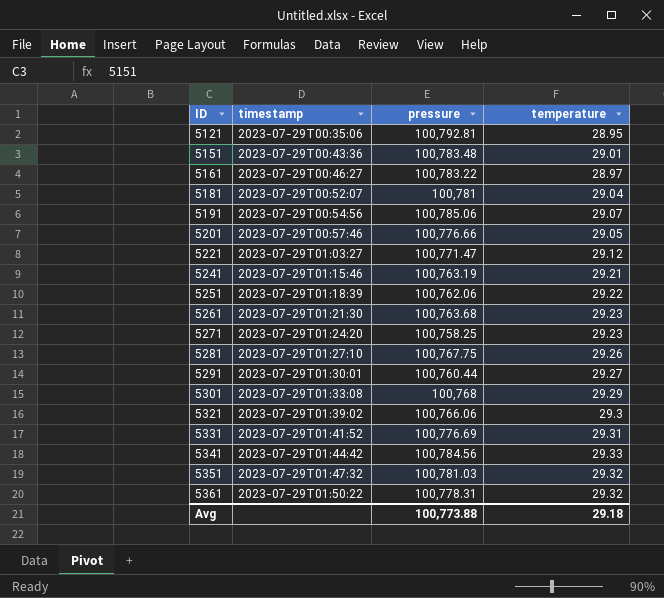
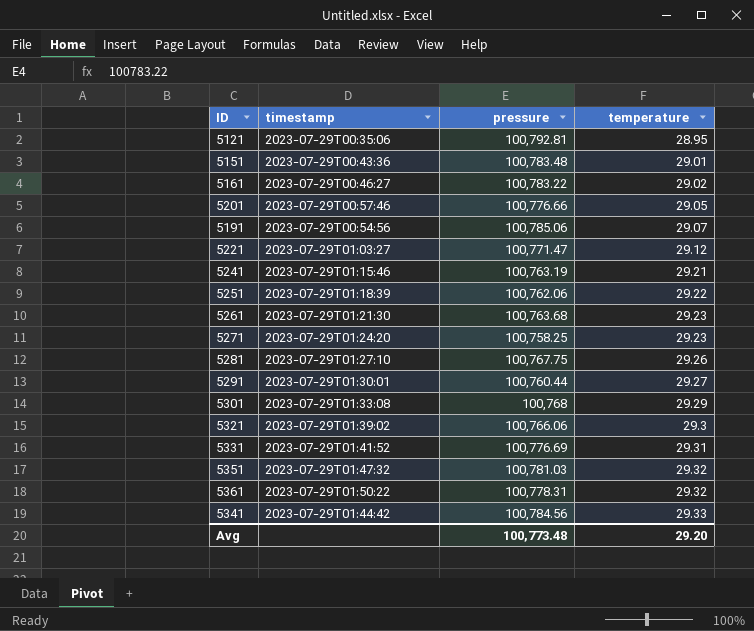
row order: ID ascending -> temperature ascending
row 5181: 2023-07-29T00:52:07 | 100,781 | 29.04 -> none
5161 | temperature: 28.97 -> 29.02
Avg | pressure: 100,773.88 -> 100,773.48
Avg | temperature: 29.18 -> 29.20

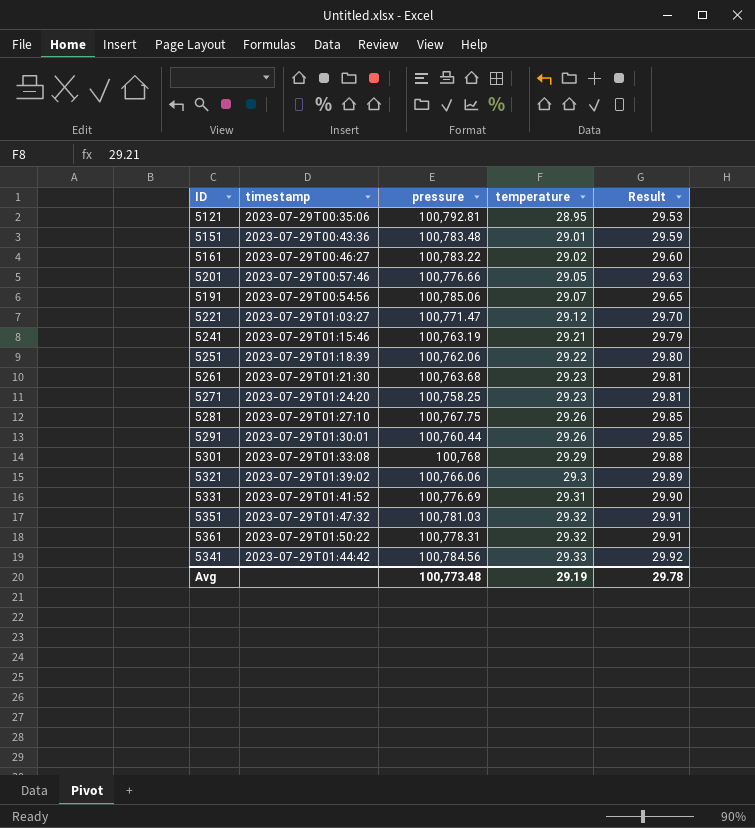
column Result | formula: none -> [temperature] * 1.02
5291 | temperature: 29.27 -> 29.26
Avg | temperature: 29.20 -> 29.19

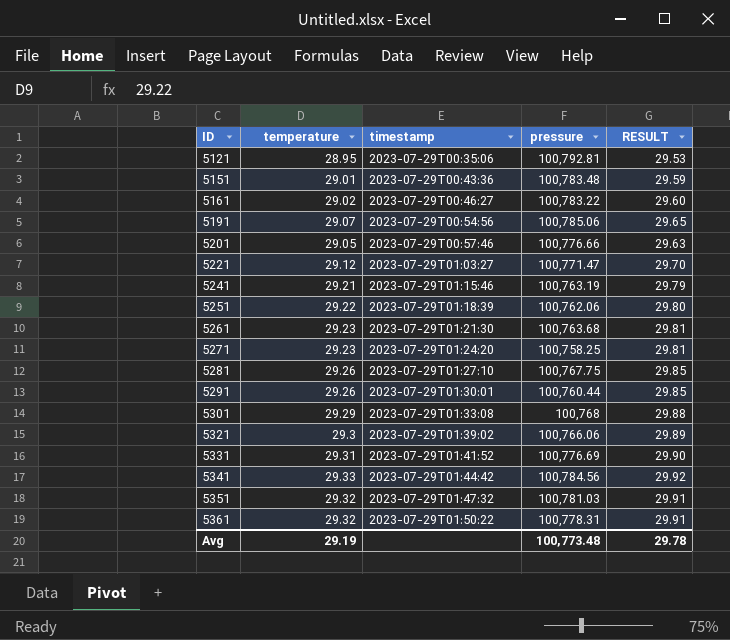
row order: temperature ascending -> ID ascending
column temperature | position: 4 -> 2
column name: Result -> RESULT

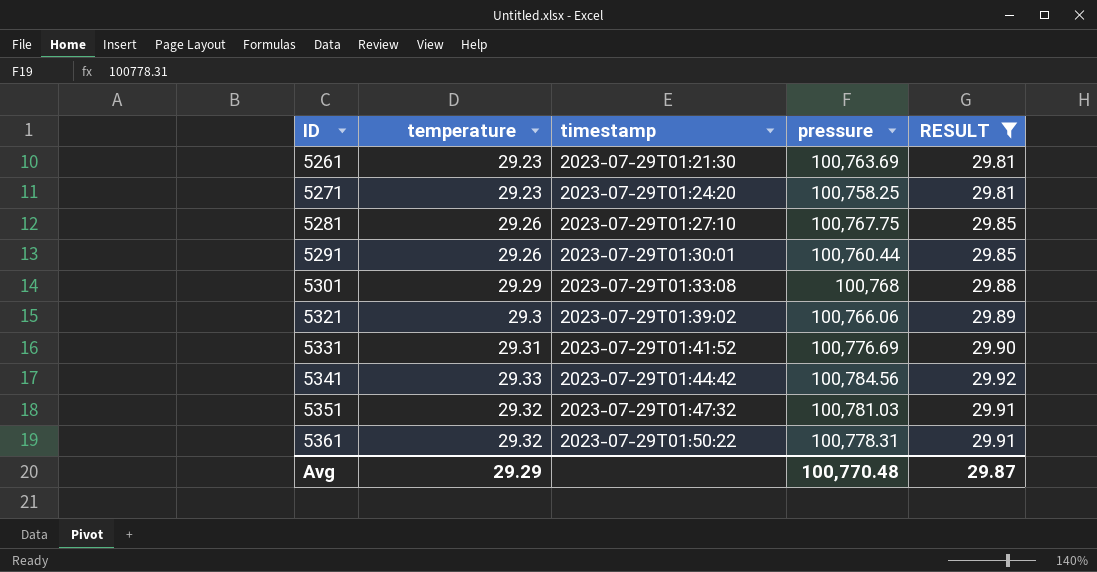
filter: none -> RESULT >= 29.81
5261 | pressure: 100,763.68 -> 100,763.69
Avg | temperature: 29.19 -> 29.29
Avg | pressure: 100,773.48 -> 100,770.48
Avg | RESULT: 29.78 -> 29.87

